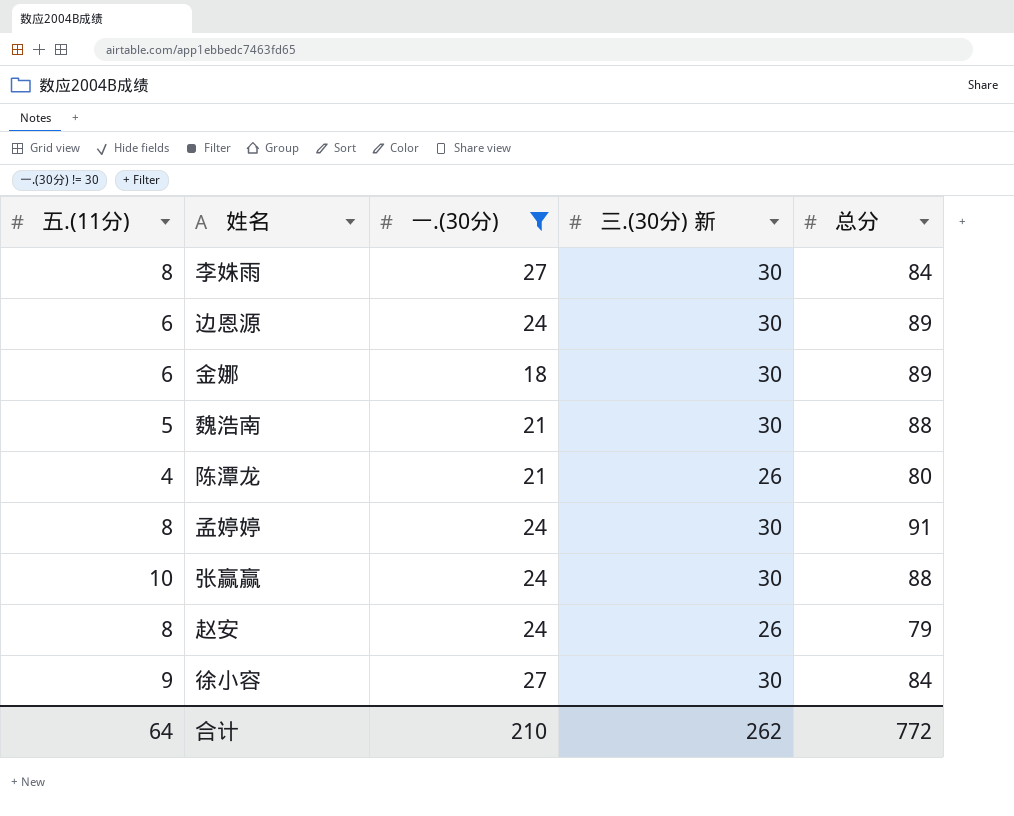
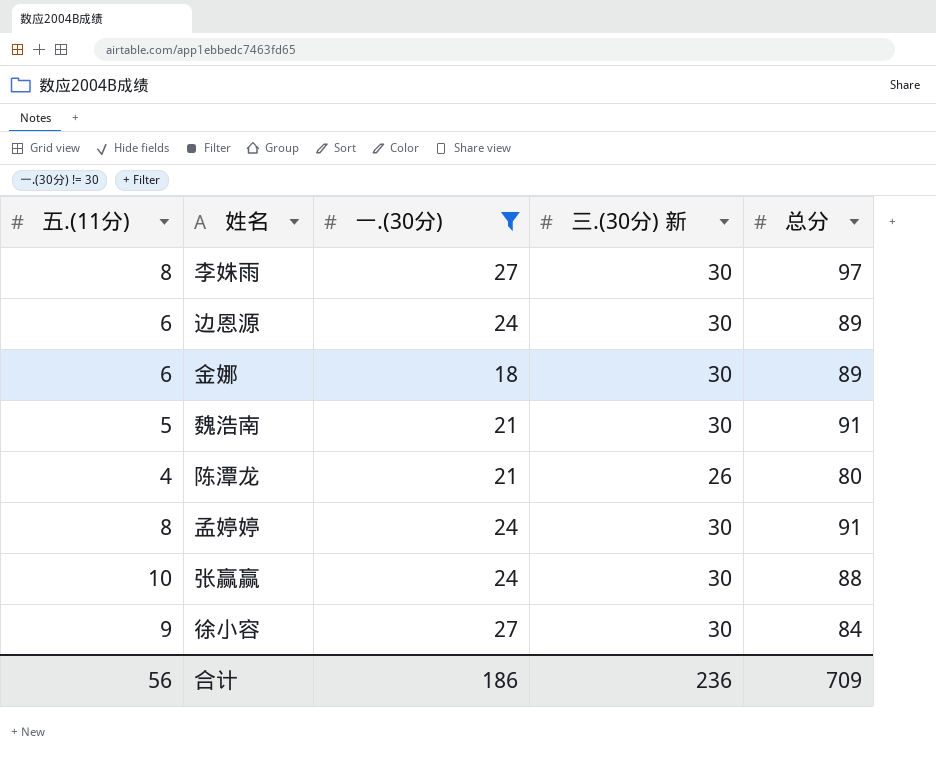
row 赵安: 8 | 24 | 26 | 79 -> none
李姝雨 | 总分: 84 -> 97
魏浩南 | 总分: 88 -> 91
合计 | 五.(11分): 64 -> 56
合计 | 一.(30分): 210 -> 186
合计 | 三.(30分) 新: 262 -> 236
合计 | 总分: 772 -> 709

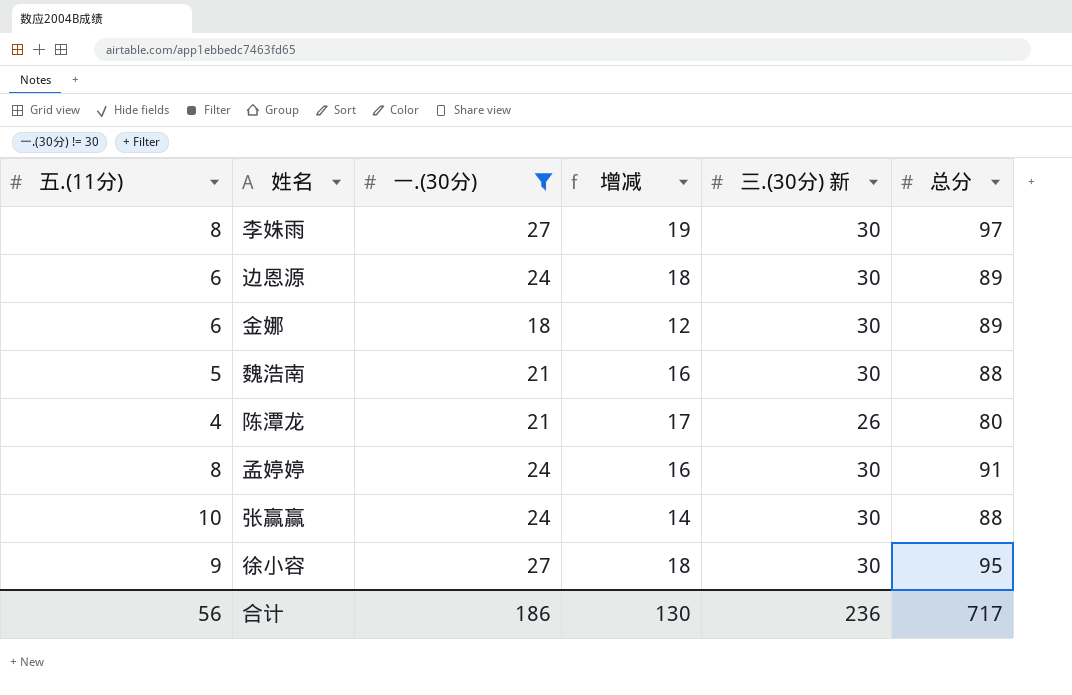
column 增减 | formula: none -> [一.(30分)] - [五.(11分)]
魏浩南 | 总分: 91 -> 88
徐小容 | 总分: 84 -> 95
合计 | 总分: 709 -> 717

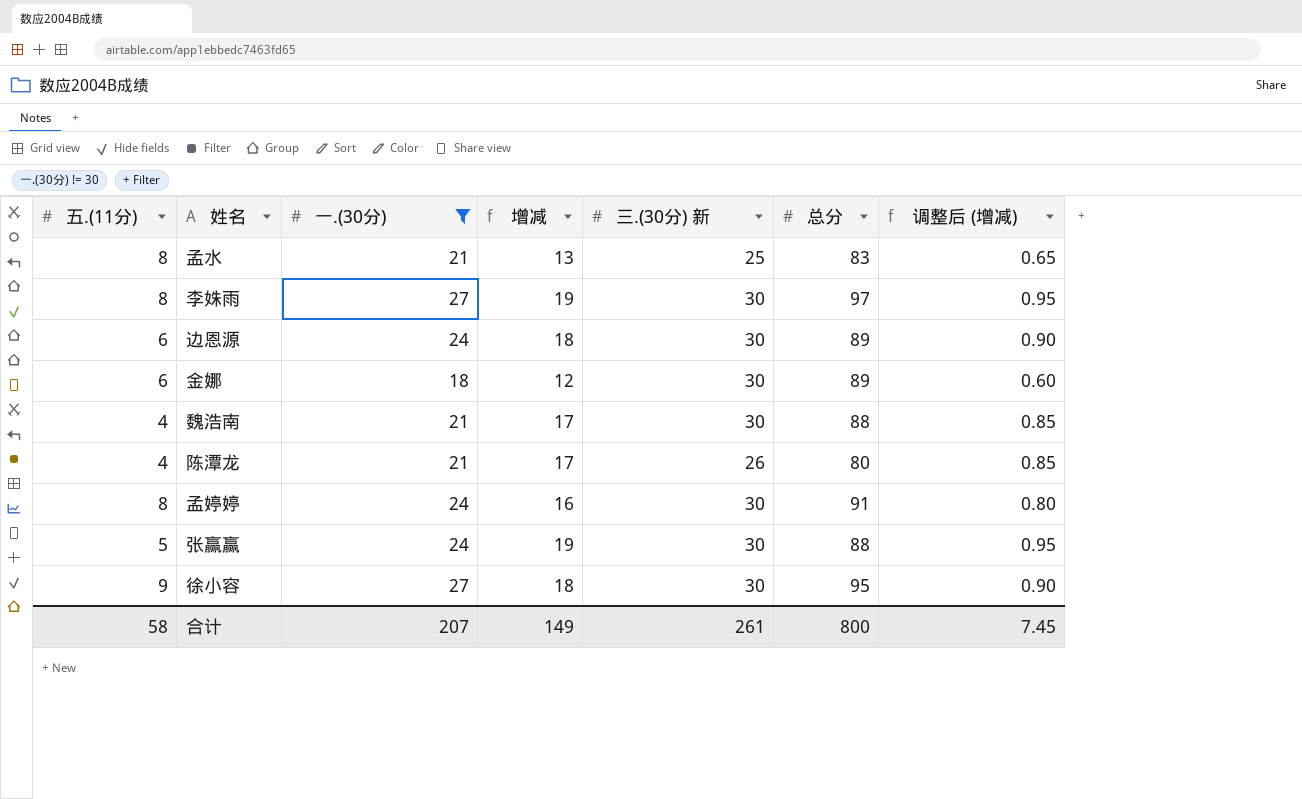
column 调整后 (增减) | formula: none -> [增减] * 0.05
row 孟水: none -> 8 | 21 | 13 | 25 | 83 | 0.65
魏浩南 | 五.(11分): 5 -> 4
魏浩南 | 增减: 16 -> 17
张赢赢 | 五.(11分): 10 -> 5
张赢赢 | 增减: 14 -> 19
合计 | 五.(11分): 56 -> 58
合计 | 一.(30分): 186 -> 207
合计 | 增减: 130 -> 149
合计 | 三.(30分) 新: 236 -> 261
合计 | 总分: 717 -> 800

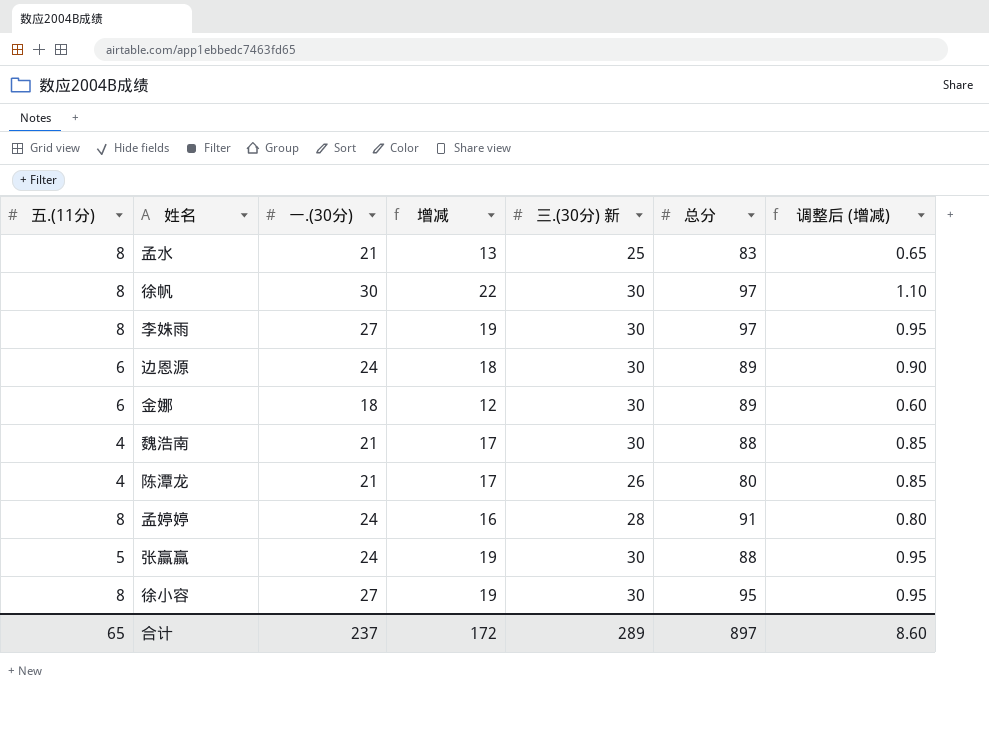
filter: 一.(30分) != 30 -> none
孟婷婷 | 三.(30分) 新: 30 -> 28
徐小容 | 五.(11分): 9 -> 8
徐小容 | 增减: 18 -> 19
徐小容 | 调整后 (增减): 0.90 -> 0.95
合计 | 五.(11分): 58 -> 65
合计 | 一.(30分): 207 -> 237
合计 | 增减: 149 -> 172
合计 | 三.(30分) 新: 261 -> 289
合计 | 总分: 800 -> 897
合计 | 调整后 (增减): 7.45 -> 8.60

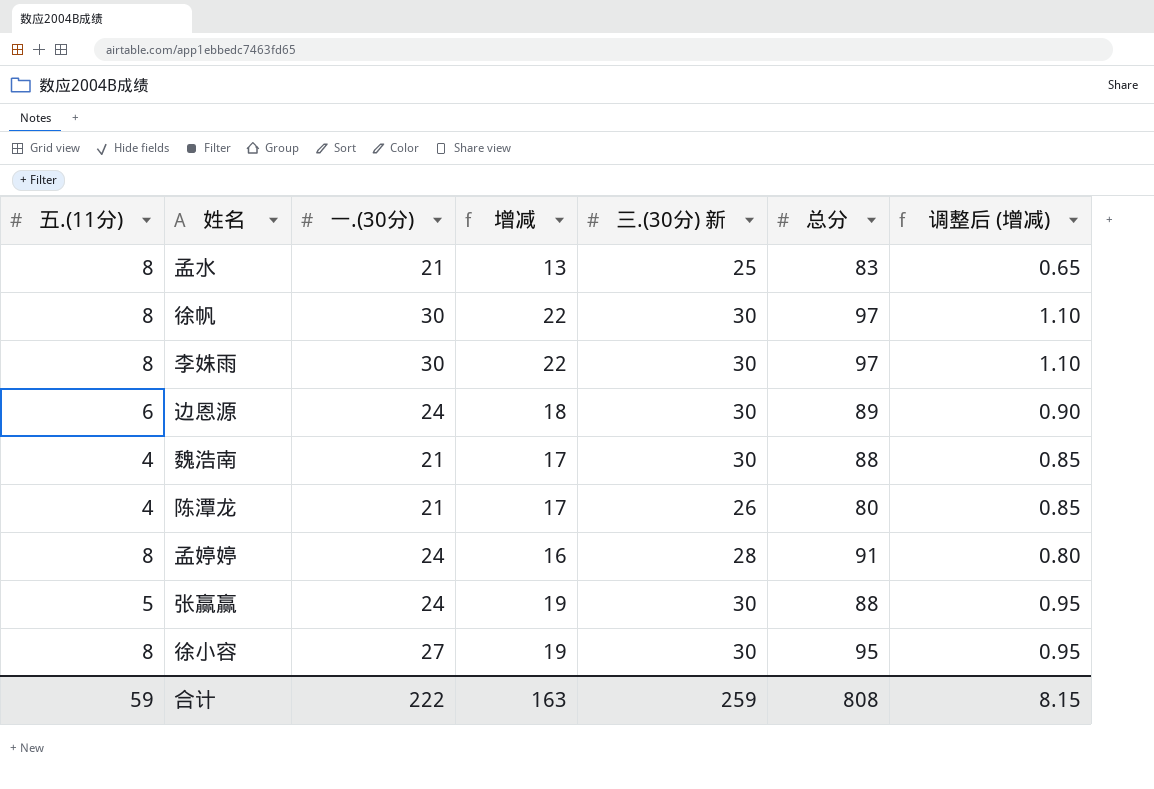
row 金娜: 6 | 18 | 12 | 30 | 89 | 0.60 -> none
李姝雨 | 一.(30分): 27 -> 30
李姝雨 | 增减: 19 -> 22
李姝雨 | 调整后 (增减): 0.95 -> 1.10
合计 | 五.(11分): 65 -> 59
合计 | 一.(30分): 237 -> 222
合计 | 增减: 172 -> 163
合计 | 三.(30分) 新: 289 -> 259
合计 | 总分: 897 -> 808
合计 | 调整后 (增减): 8.60 -> 8.15

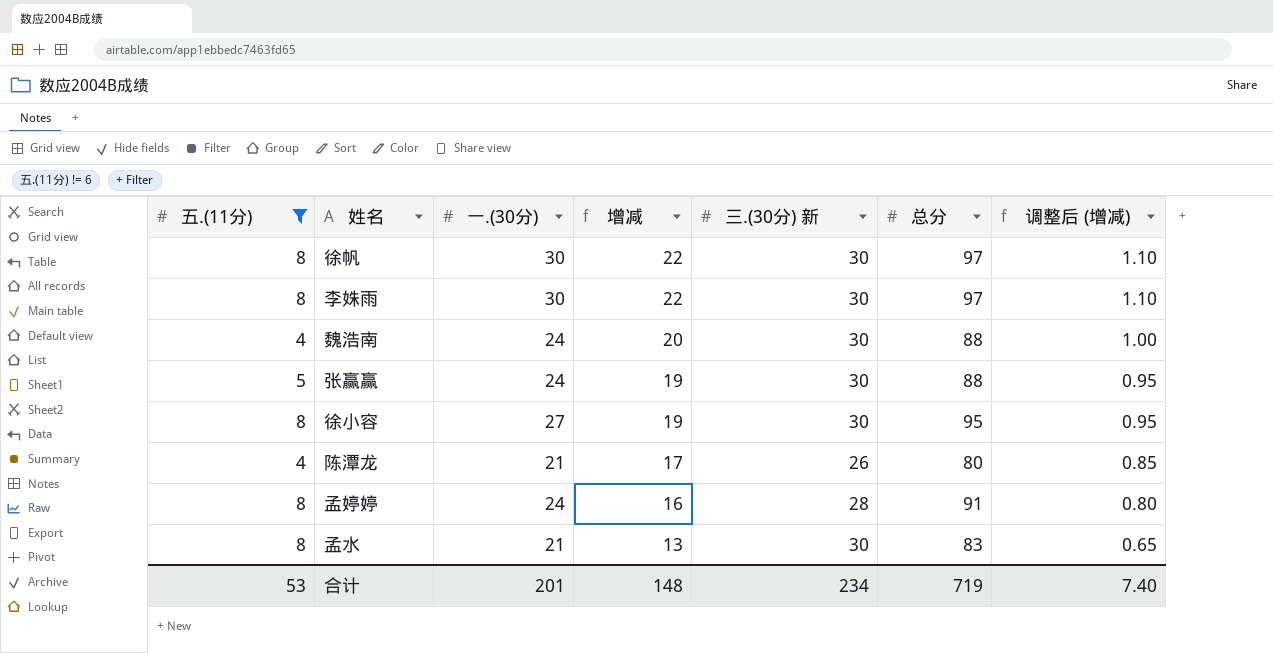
filter: none -> 五.(11分) != 6
row order: none -> 增减 descending
魏浩南 | 一.(30分): 21 -> 24
魏浩南 | 增减: 17 -> 20
魏浩南 | 调整后 (增减): 0.85 -> 1.00
孟水 | 三.(30分) 新: 25 -> 30
合计 | 五.(11分): 59 -> 53
合计 | 一.(30分): 222 -> 201
合计 | 增减: 163 -> 148
合计 | 三.(30分) 新: 259 -> 234
合计 | 总分: 808 -> 719
合计 | 调整后 (增减): 8.15 -> 7.40

